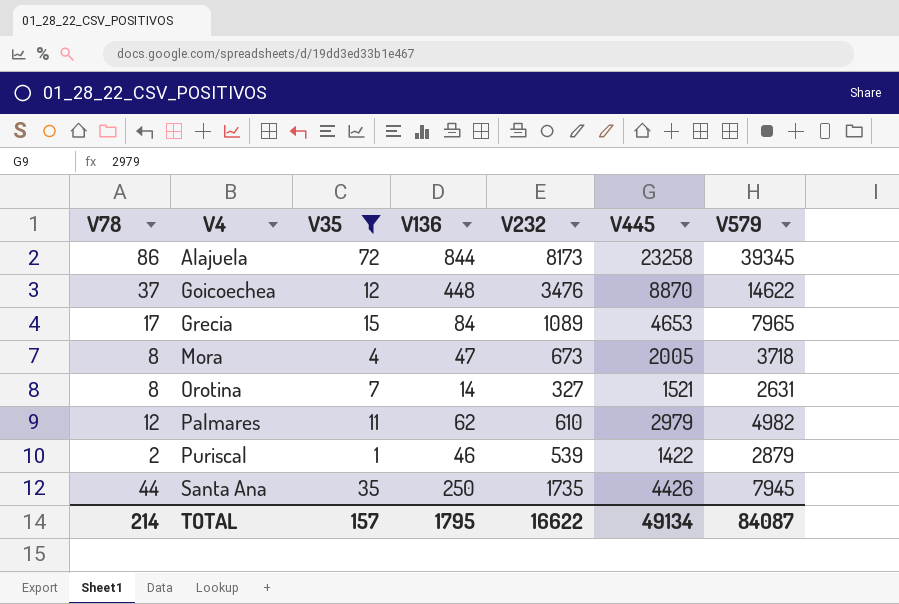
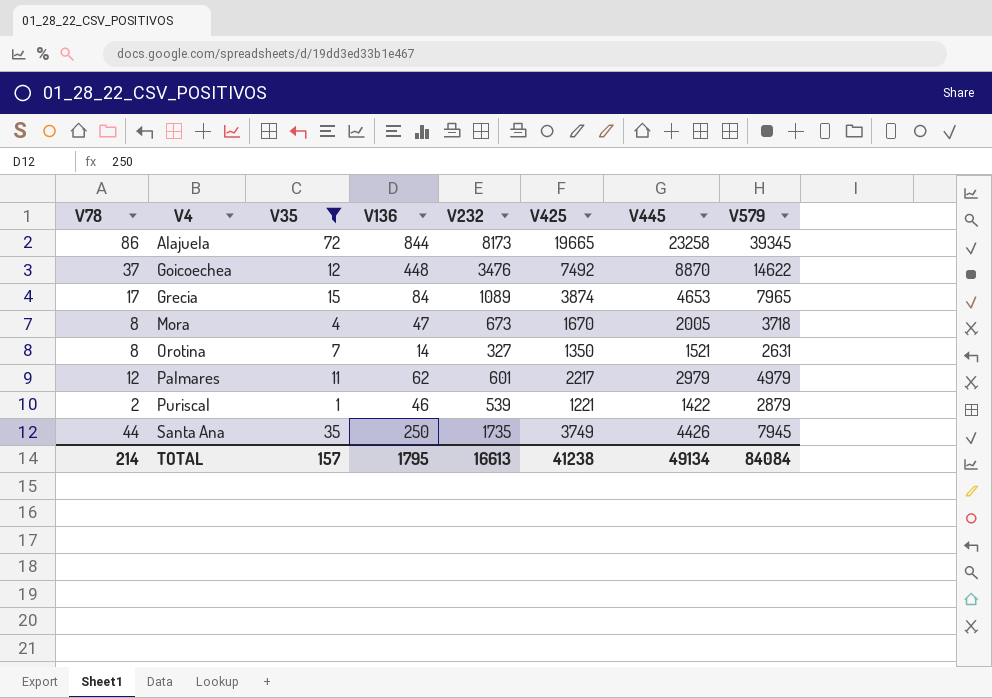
column V425 | position: none -> 6
Palmares | V232: 610 -> 601
Palmares | V579: 4982 -> 4979
TOTAL | V232: 16622 -> 16613
TOTAL | V579: 84087 -> 84084

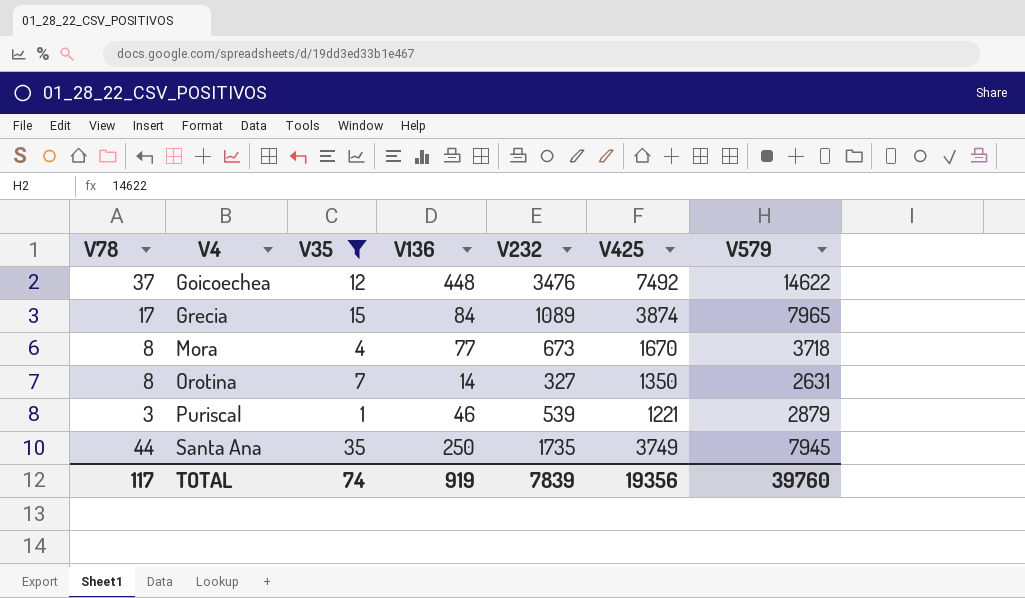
column V445 | position: 7 -> none
row Alajuela: 86 | 72 | 844 | 8173 | 19665 | 23258 | 39345 -> none
row Palmares: 12 | 11 | 62 | 601 | 2217 | 2979 | 4979 -> none
Mora | V136: 47 -> 77
Puriscal | V78: 2 -> 3
TOTAL | V78: 214 -> 117
TOTAL | V35: 157 -> 74
TOTAL | V136: 1795 -> 919
TOTAL | V232: 16613 -> 7839
TOTAL | V425: 41238 -> 19356
TOTAL | V579: 84084 -> 39760

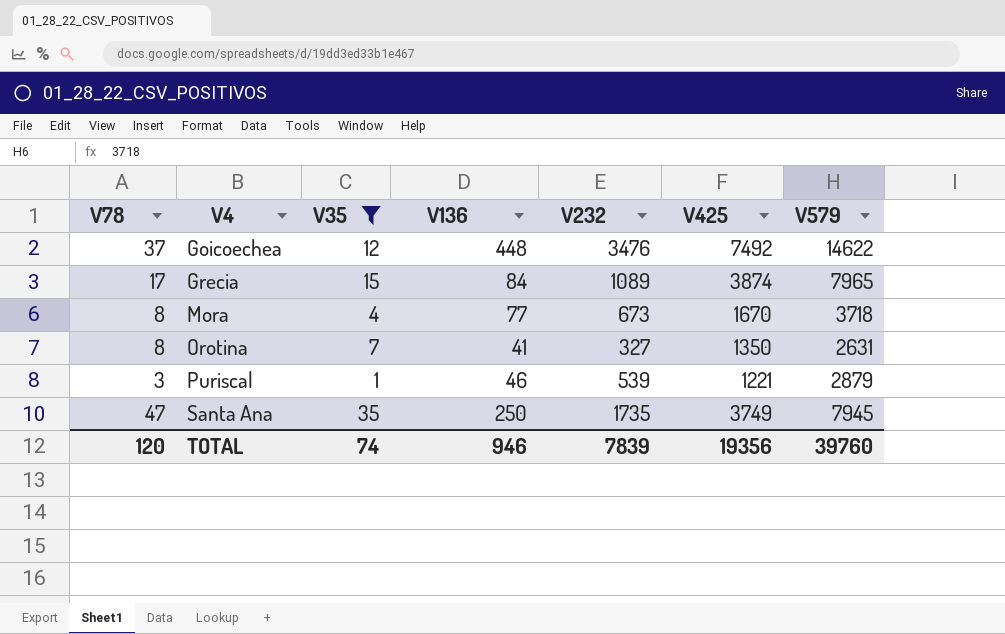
Orotina | V136: 14 -> 41
Santa Ana | V78: 44 -> 47
TOTAL | V78: 117 -> 120
TOTAL | V136: 919 -> 946

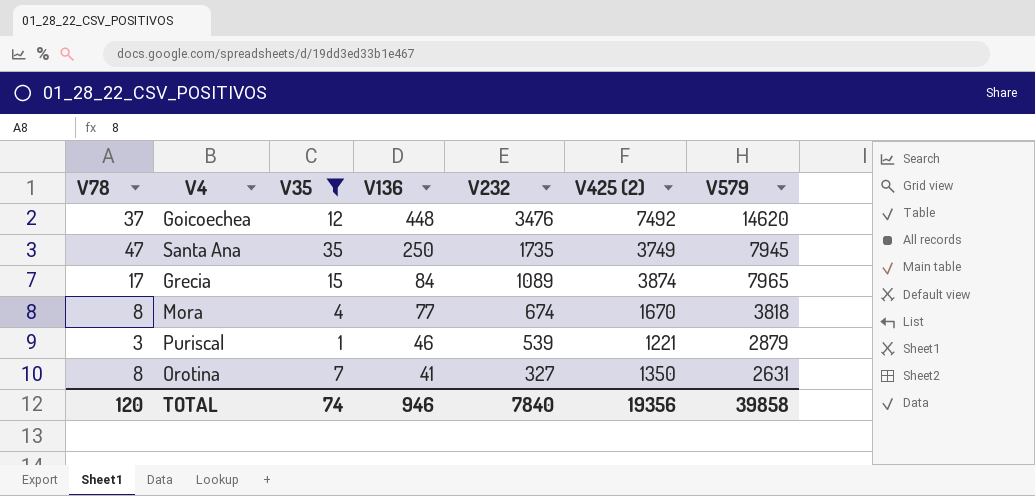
row order: V4 ascending -> V136 descending
column name: V425 -> V425 (2)
Goicoechea | V579: 14622 -> 14620
Mora | V232: 673 -> 674
Mora | V579: 3718 -> 3818
TOTAL | V232: 7839 -> 7840
TOTAL | V579: 39760 -> 39858

